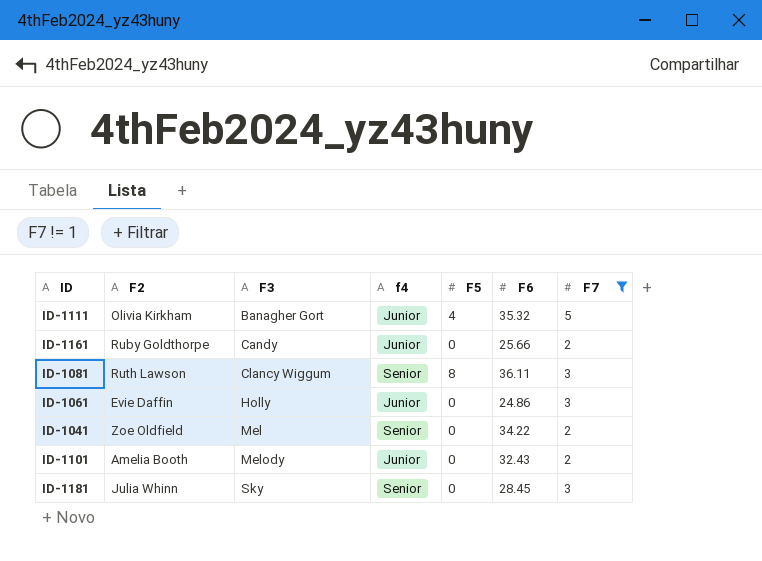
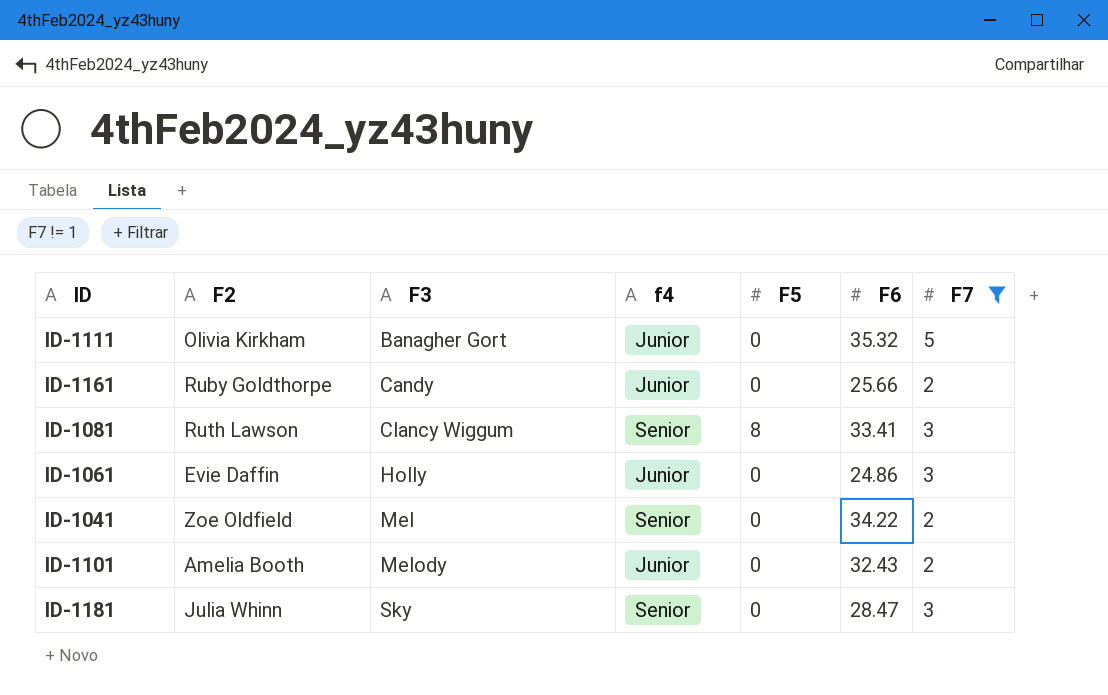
ID-1111 | F5: 4 -> 0
ID-1081 | F6: 36.11 -> 33.41
ID-1181 | F6: 28.45 -> 28.47

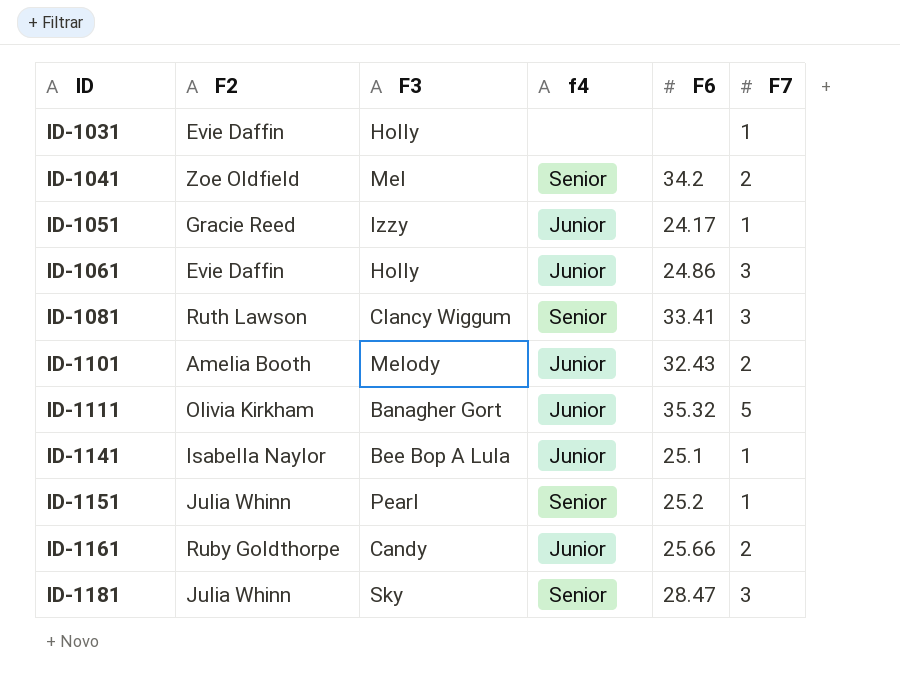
filter: F7 != 1 -> none
row order: F3 ascending -> ID ascending
column F5 | position: 5 -> none
ID-1041 | F6: 34.22 -> 34.2

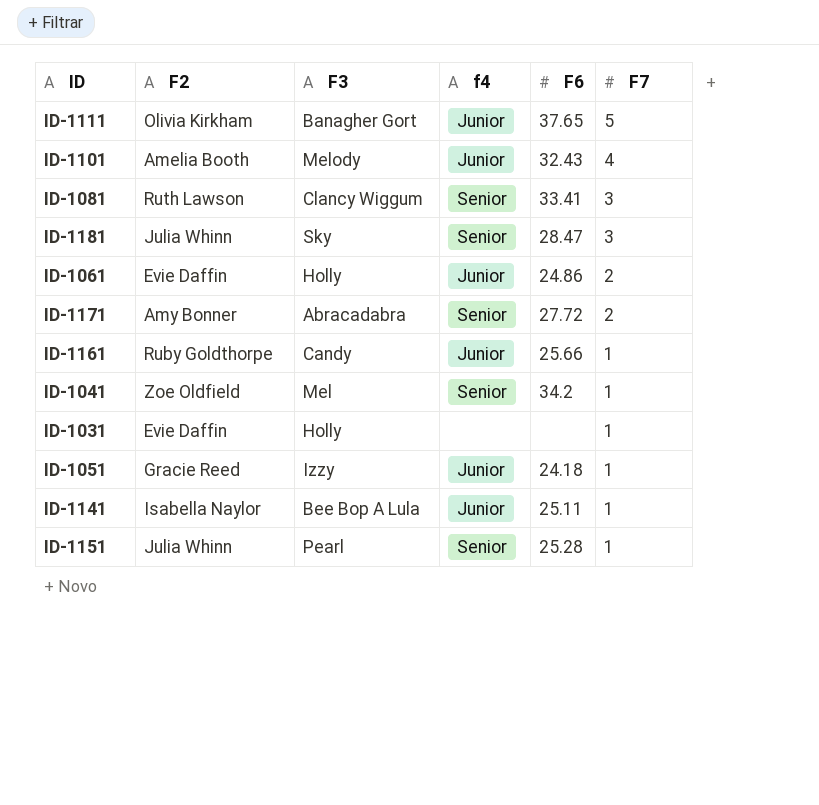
row order: ID ascending -> F7 descending
ID-1111 | F6: 35.32 -> 37.65
ID-1101 | F7: 2 -> 4
ID-1061 | F7: 3 -> 2
row ID-1171: none -> Amy Bonner | Abracadabra | Senior | 27.72 | 2
ID-1161 | F7: 2 -> 1
ID-1041 | F7: 2 -> 1
ID-1051 | F6: 24.17 -> 24.18
ID-1141 | F6: 25.1 -> 25.11
ID-1151 | F6: 25.2 -> 25.28

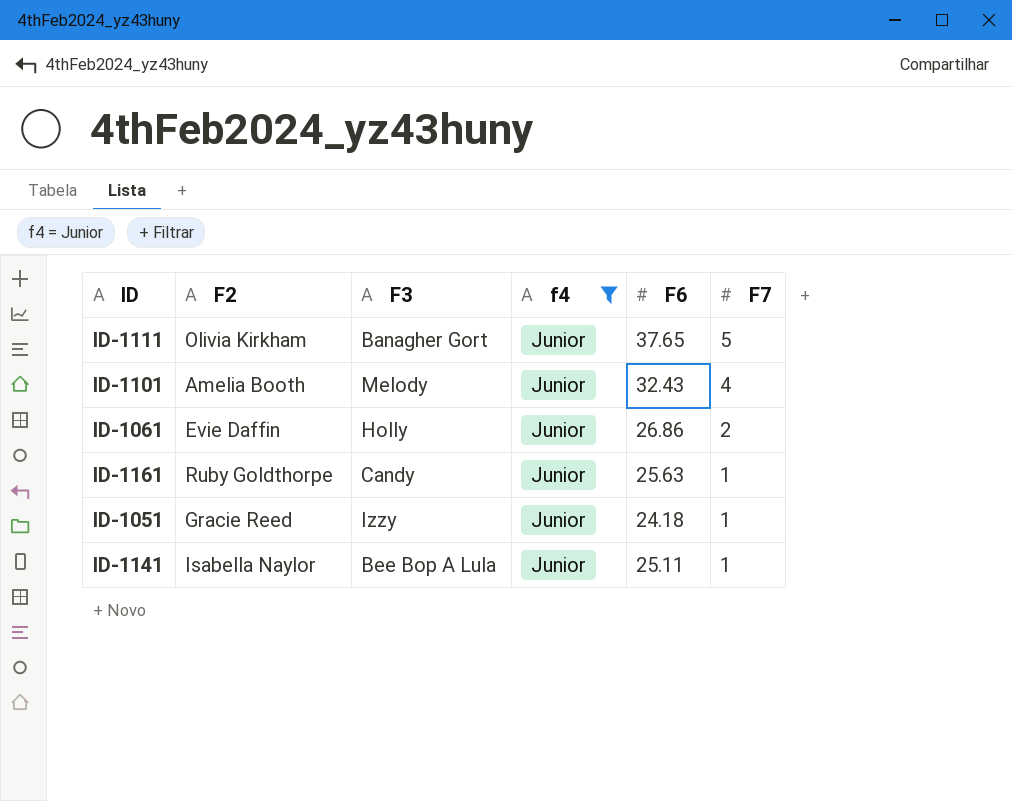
filter: none -> f4 = Junior
ID-1061 | F6: 24.86 -> 26.86
ID-1161 | F6: 25.66 -> 25.63

